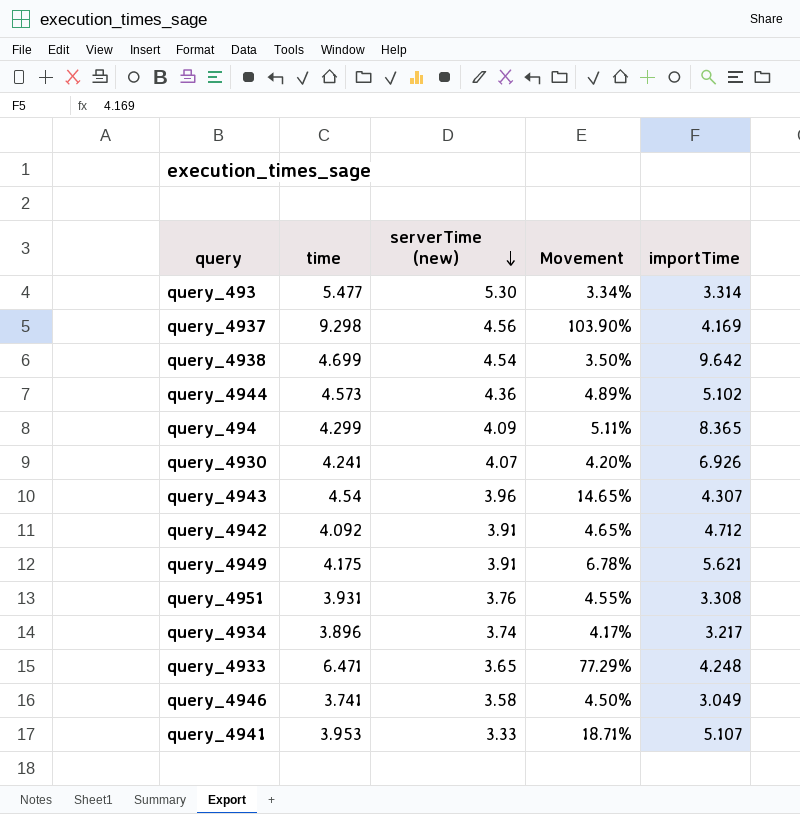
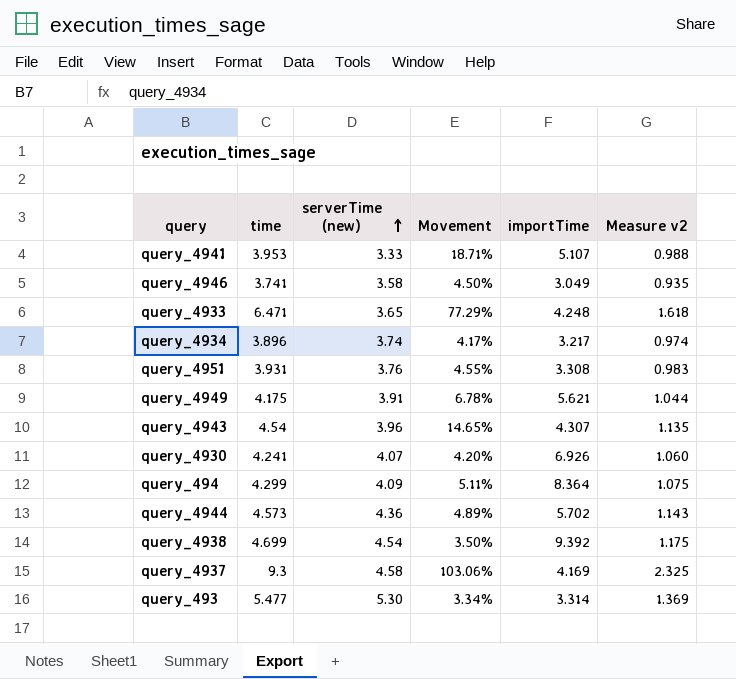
row order: serverTime (new) descending -> serverTime (new) ascending
column Measure v2 | formula: none -> [time] * 0.25
row query_4942: 4.092 | 3.91 | 4.65% | 4.712 -> none
query_494 | importTime: 8.365 -> 8.364
query_4944 | importTime: 5.102 -> 5.702
query_4938 | importTime: 9.642 -> 9.392
query_4937 | time: 9.298 -> 9.3
query_4937 | serverTime (new): 4.56 -> 4.58
query_4937 | Movement: 103.90% -> 103.06%

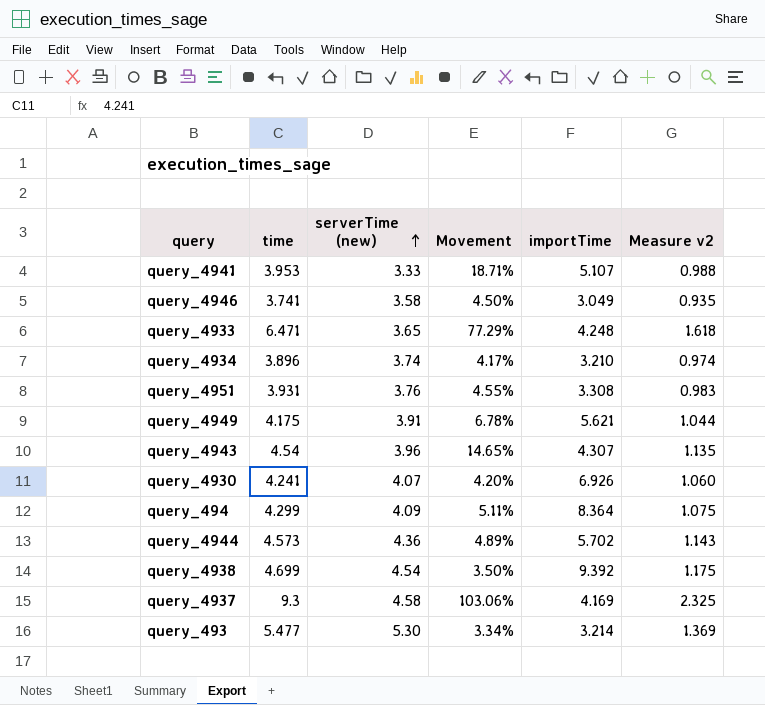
query_4934 | importTime: 3.217 -> 3.210
query_493 | importTime: 3.314 -> 3.214

